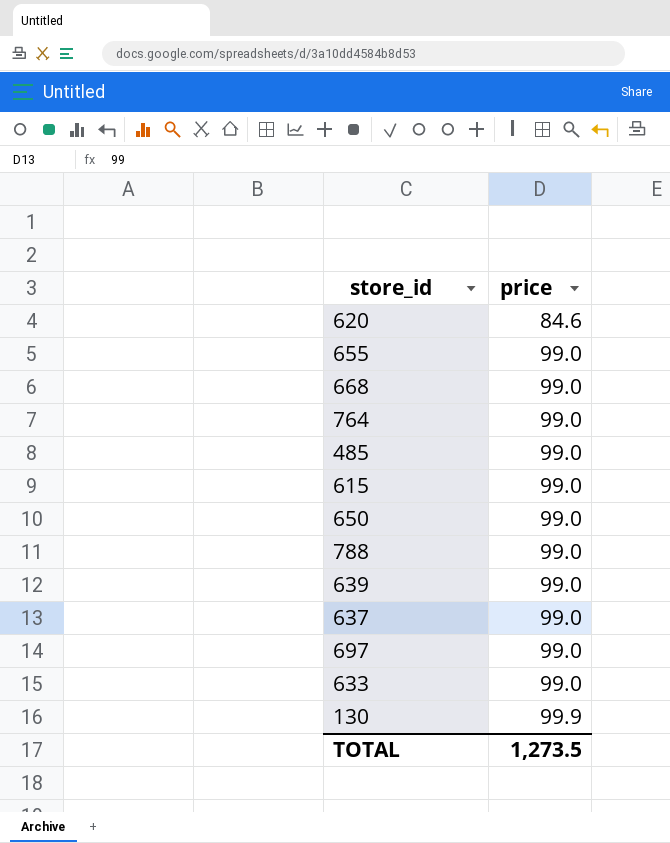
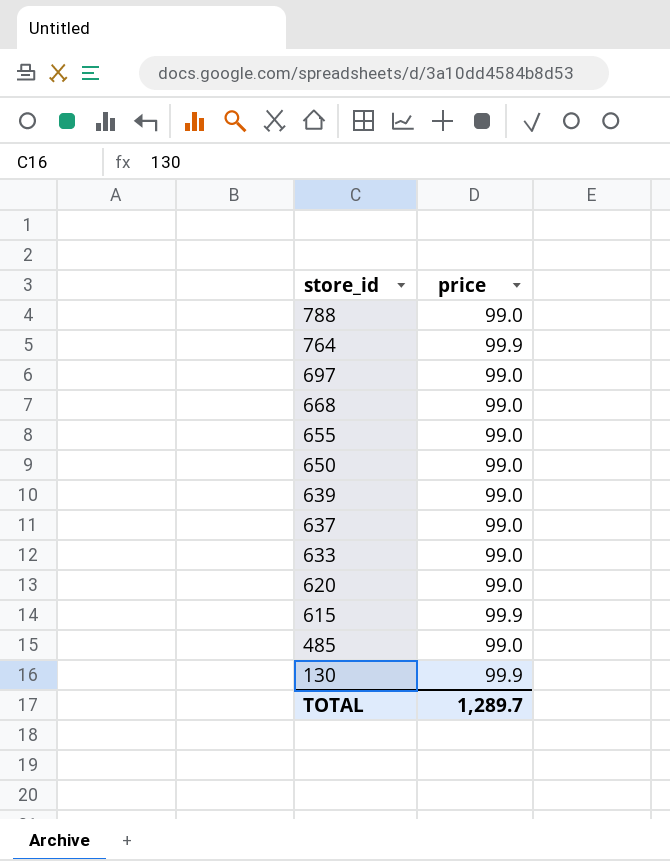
row order: price ascending -> store_id descending
764 | price: 99.0 -> 99.9
620 | price: 84.6 -> 99.0
615 | price: 99.0 -> 99.9
TOTAL | price: 1,273.5 -> 1,289.7

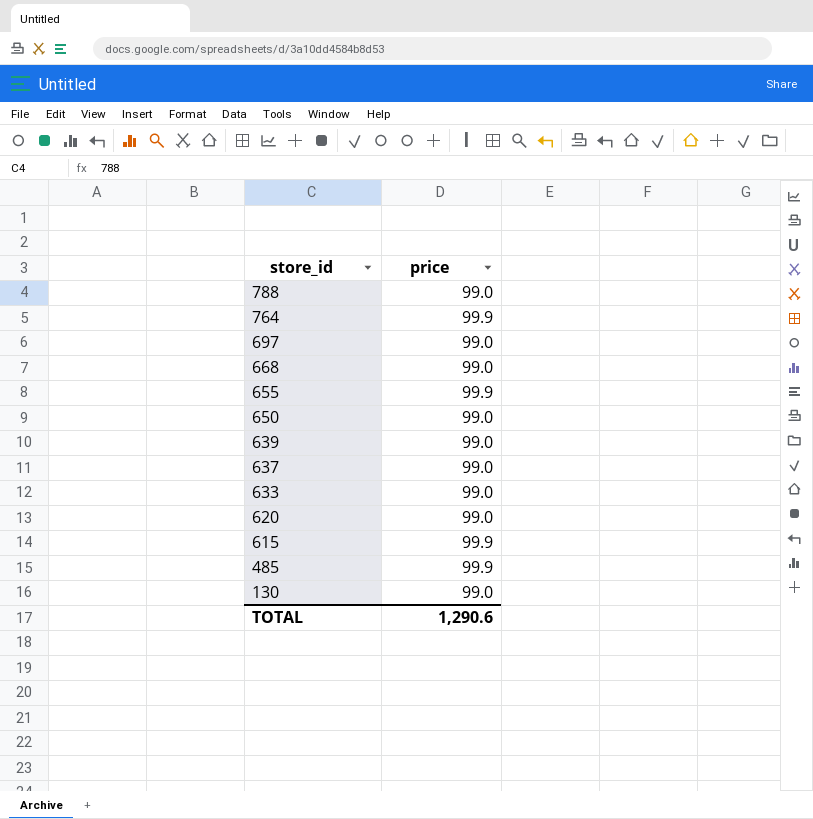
655 | price: 99.0 -> 99.9
485 | price: 99.0 -> 99.9
130 | price: 99.9 -> 99.0
TOTAL | price: 1,289.7 -> 1,290.6

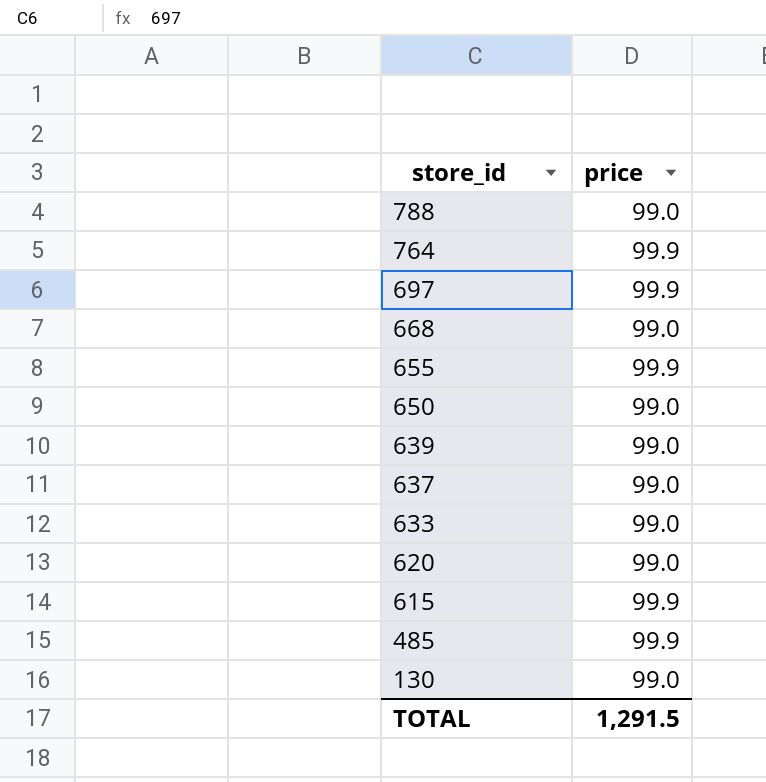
697 | price: 99.0 -> 99.9
TOTAL | price: 1,290.6 -> 1,291.5

